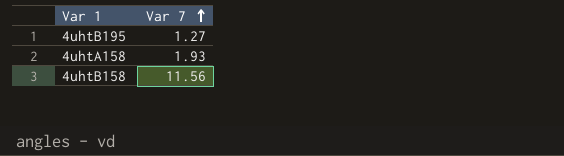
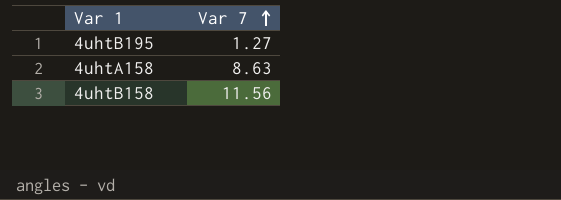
4uhtA158 | Var 7: 1.93 -> 8.63

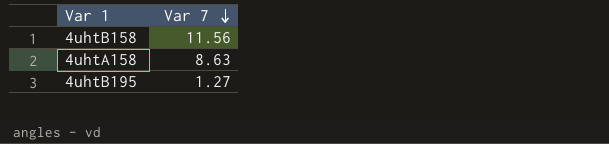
row order: Var 7 ascending -> Var 7 descending

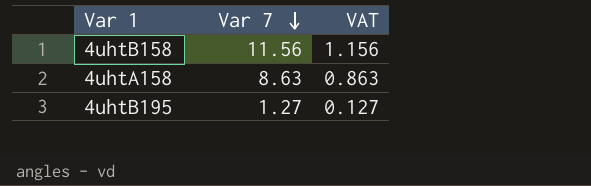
column VAT | formula: none -> [Var 7] * 0.1

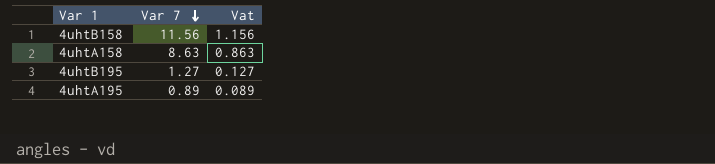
column name: VAT -> Vat
row 4uhtA195: none -> 0.89 | 0.089

